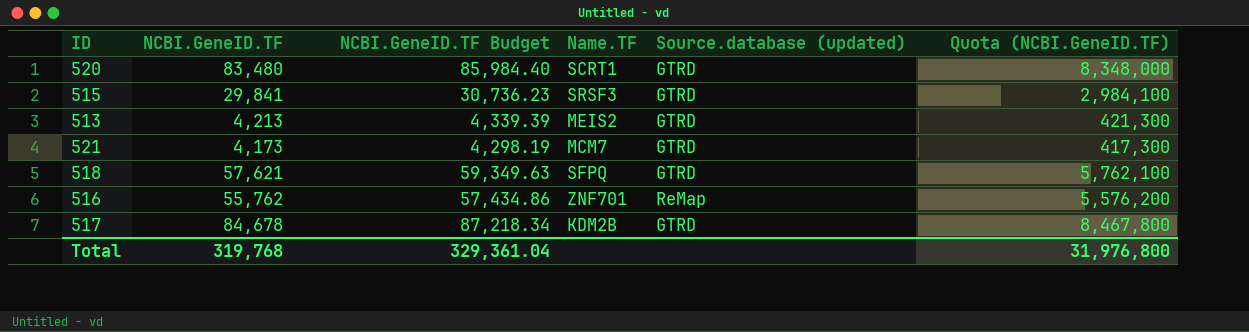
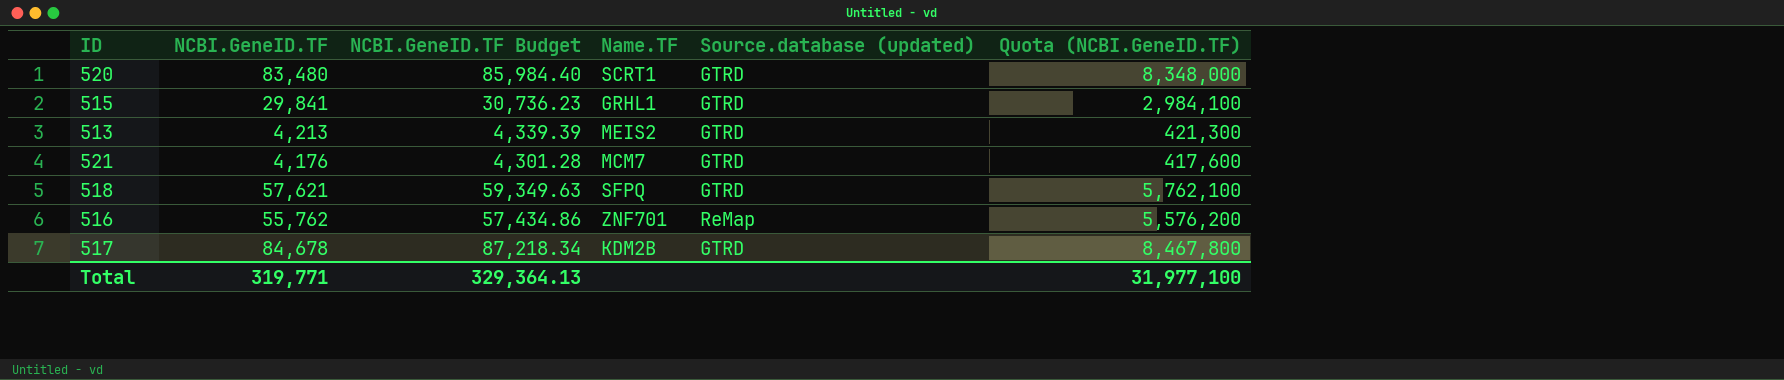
515 | Name.TF: SRSF3 -> GRHL1
521 | NCBI.GeneID.TF: 4,173 -> 4,176
521 | NCBI.GeneID.TF Budget: 4,298.19 -> 4,301.28
521 | Quota (NCBI.GeneID.TF): 417,300 -> 417,600
Total | NCBI.GeneID.TF: 319,768 -> 319,771
Total | NCBI.GeneID.TF Budget: 329,361.04 -> 329,364.13
Total | Quota (NCBI.GeneID.TF): 31,976,800 -> 31,977,100

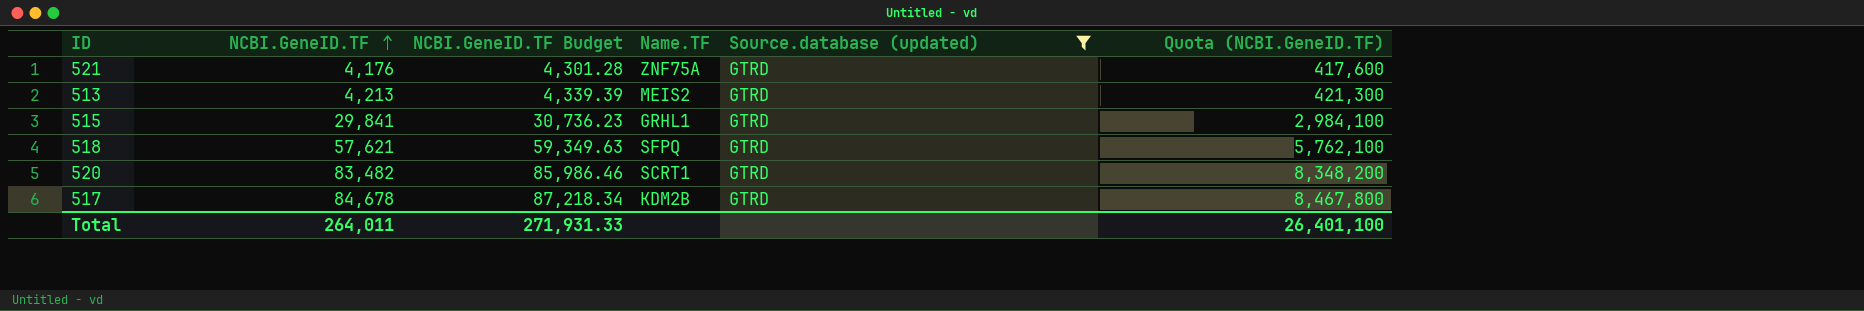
filter: none -> Source.database (updated) = GTRD
row order: none -> NCBI.GeneID.TF ascending
521 | Name.TF: MCM7 -> ZNF75A
520 | NCBI.GeneID.TF: 83,480 -> 83,482
520 | NCBI.GeneID.TF Budget: 85,984.40 -> 85,986.46
520 | Quota (NCBI.GeneID.TF): 8,348,000 -> 8,348,200
Total | NCBI.GeneID.TF: 319,771 -> 264,011
Total | NCBI.GeneID.TF Budget: 329,364.13 -> 271,931.33
Total | Quota (NCBI.GeneID.TF): 31,977,100 -> 26,401,100

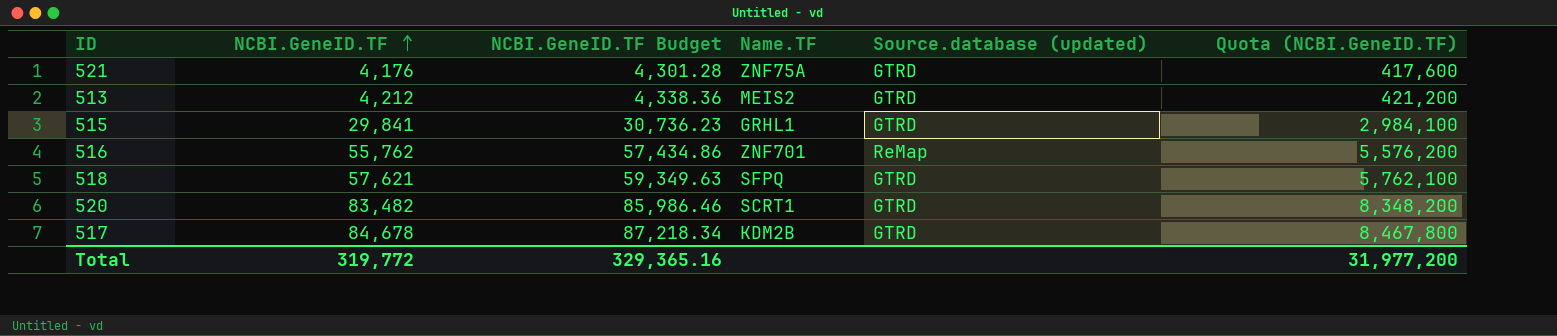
filter: Source.database (updated) = GTRD -> none
513 | NCBI.GeneID.TF: 4,213 -> 4,212
513 | NCBI.GeneID.TF Budget: 4,339.39 -> 4,338.36
513 | Quota (NCBI.GeneID.TF): 421,300 -> 421,200
Total | NCBI.GeneID.TF: 264,011 -> 319,772
Total | NCBI.GeneID.TF Budget: 271,931.33 -> 329,365.16
Total | Quota (NCBI.GeneID.TF): 26,401,100 -> 31,977,200

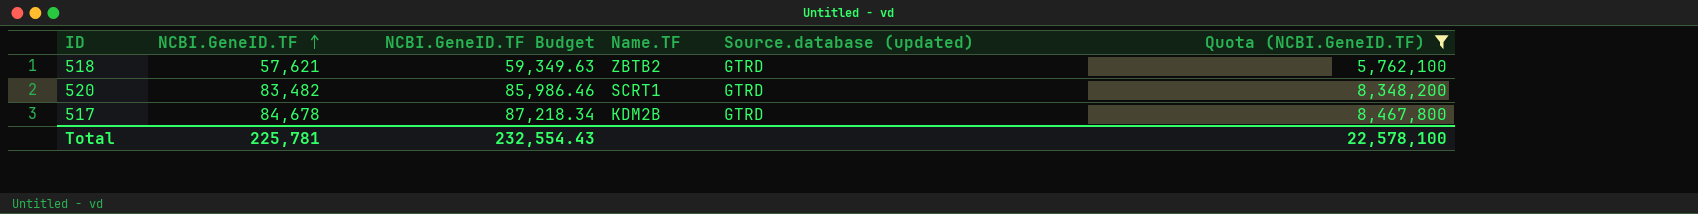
filter: none -> Quota (NCBI.GeneID.TF) >= 5,762,100
518 | Name.TF: SFPQ -> ZBTB2
Total | NCBI.GeneID.TF: 319,772 -> 225,781
Total | NCBI.GeneID.TF Budget: 329,365.16 -> 232,554.43
Total | Quota (NCBI.GeneID.TF): 31,977,200 -> 22,578,100

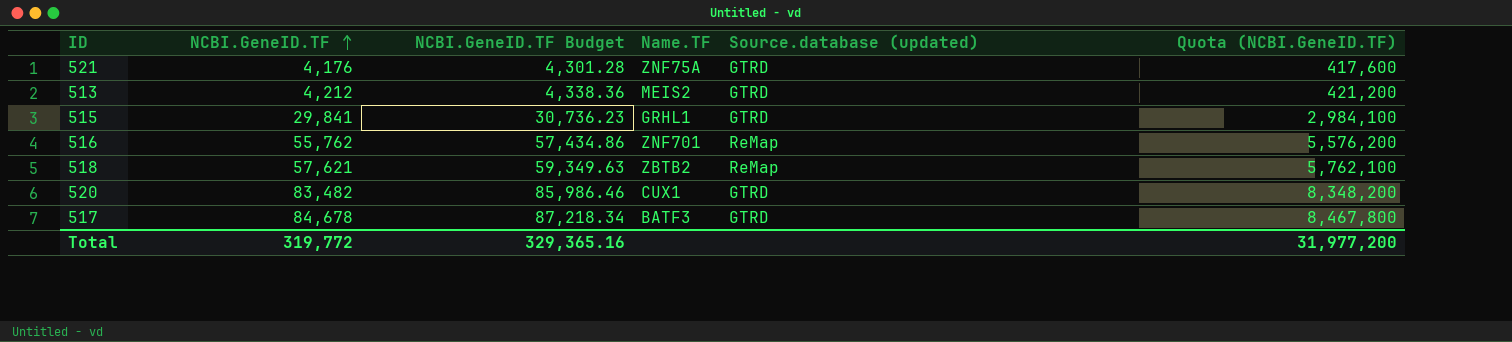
filter: Quota (NCBI.GeneID.TF) >= 5,762,100 -> none
518 | Source.database (updated): GTRD -> ReMap
520 | Name.TF: SCRT1 -> CUX1
517 | Name.TF: KDM2B -> BATF3
Total | NCBI.GeneID.TF: 225,781 -> 319,772
Total | NCBI.GeneID.TF Budget: 232,554.43 -> 329,365.16
Total | Quota (NCBI.GeneID.TF): 22,578,100 -> 31,977,200

